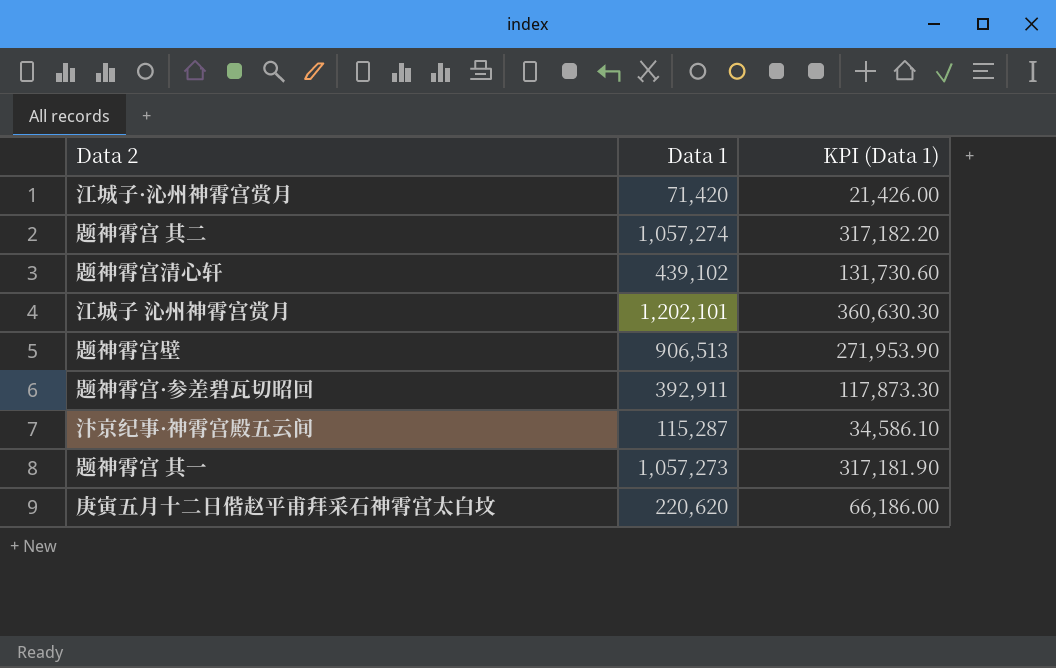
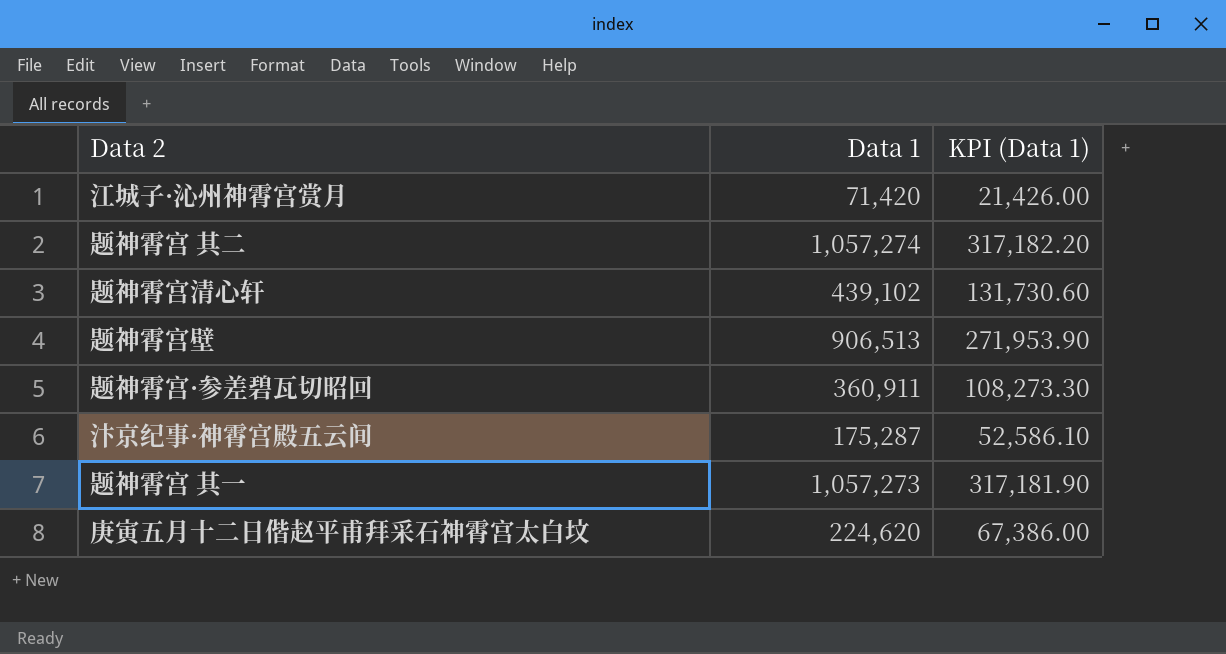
row 江城子 沁州神霄宫赏月: 1,202,101 | 360,630.30 -> none
题神霄宫·参差碧瓦切昭回 | Data 1: 392,911 -> 360,911
题神霄宫·参差碧瓦切昭回 | KPI (Data 1): 117,873.30 -> 108,273.30
汴京纪事·神霄宫殿五云间 | Data 1: 115,287 -> 175,287
汴京纪事·神霄宫殿五云间 | KPI (Data 1): 34,586.10 -> 52,586.10
庚寅五月十二日偕赵平甫拜采石神霄宫太白坟 | Data 1: 220,620 -> 224,620
庚寅五月十二日偕赵平甫拜采石神霄宫太白坟 | KPI (Data 1): 66,186.00 -> 67,386.00

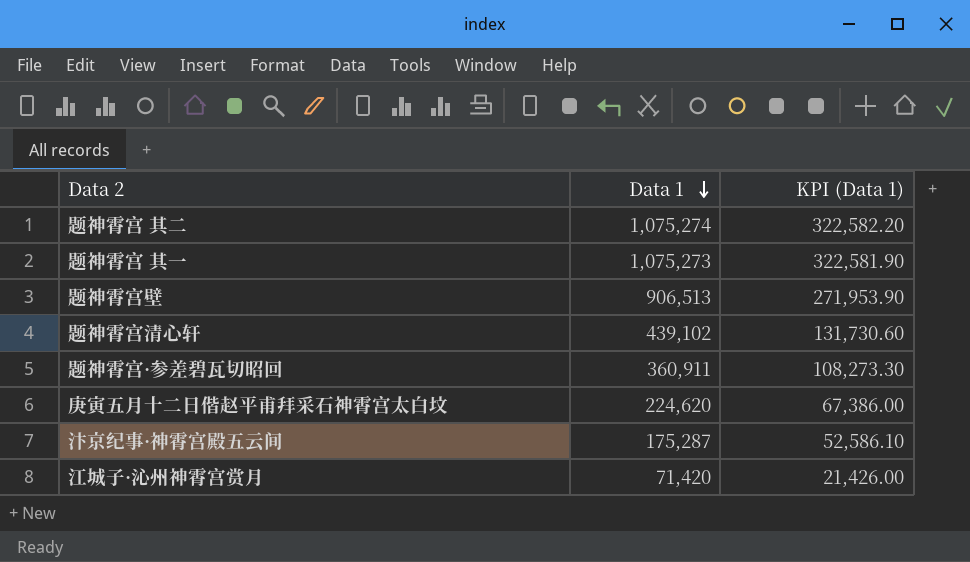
row order: none -> Data 1 descending
题神霄宫 其二 | Data 1: 1,057,274 -> 1,075,274
题神霄宫 其二 | KPI (Data 1): 317,182.20 -> 322,582.20
题神霄宫 其一 | Data 1: 1,057,273 -> 1,075,273
题神霄宫 其一 | KPI (Data 1): 317,181.90 -> 322,581.90

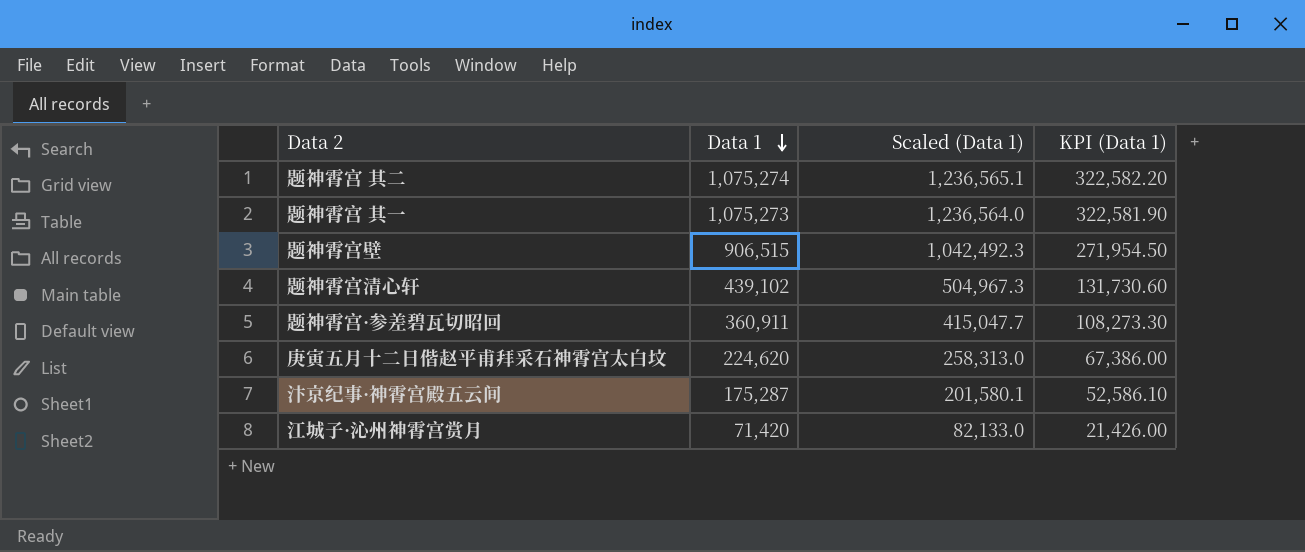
column Scaled (Data 1) | formula: none -> [Data 1] * 1.15
题神霄宫壁 | Data 1: 906,513 -> 906,515
题神霄宫壁 | KPI (Data 1): 271,953.90 -> 271,954.50

